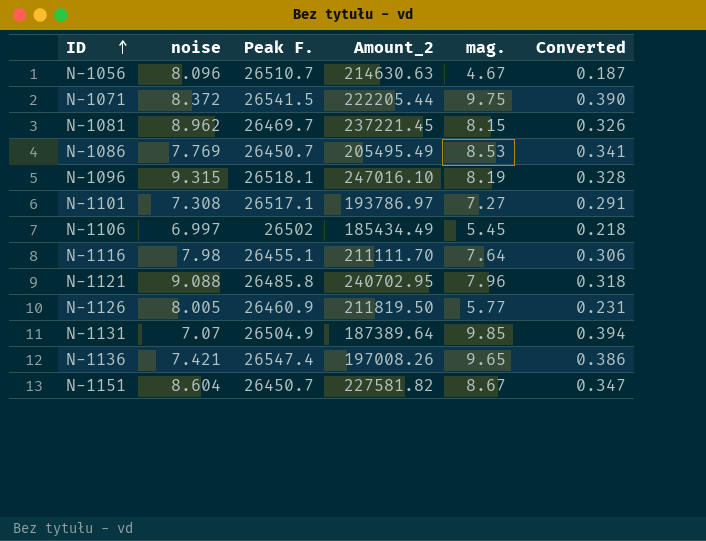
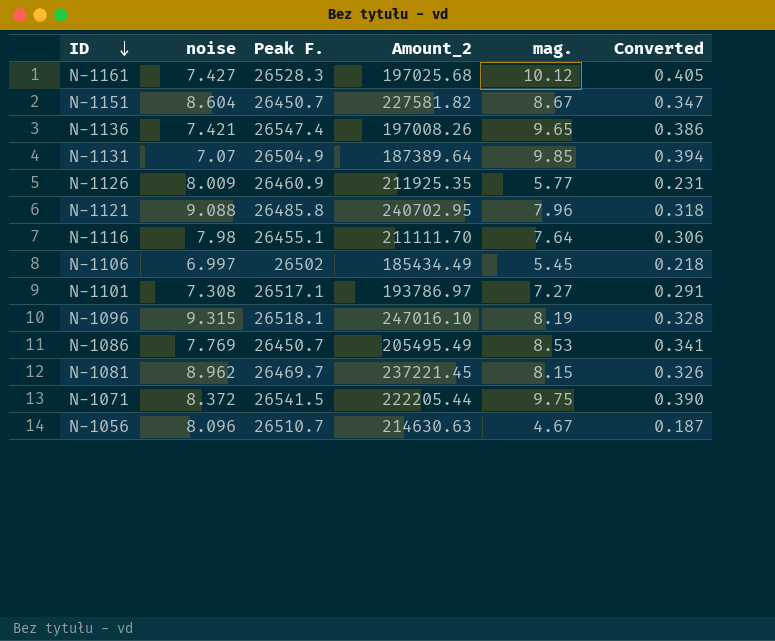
row order: ID ascending -> ID descending
row N-1161: none -> 7.427 | 26528.3 | 197025.68 | 10.12 | 0.405
N-1126 | noise: 8.005 -> 8.009
N-1126 | Amount_2: 211819.50 -> 211925.35

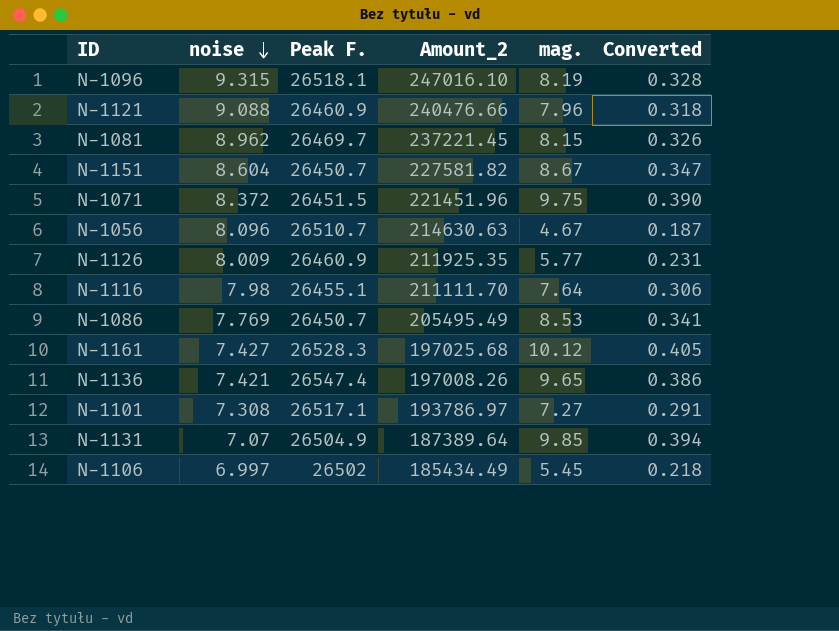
row order: ID descending -> noise descending
N-1121 | Peak F.: 26485.8 -> 26460.9
N-1121 | Amount_2: 240702.95 -> 240476.66
N-1071 | Peak F.: 26541.5 -> 26451.5
N-1071 | Amount_2: 222205.44 -> 221451.96

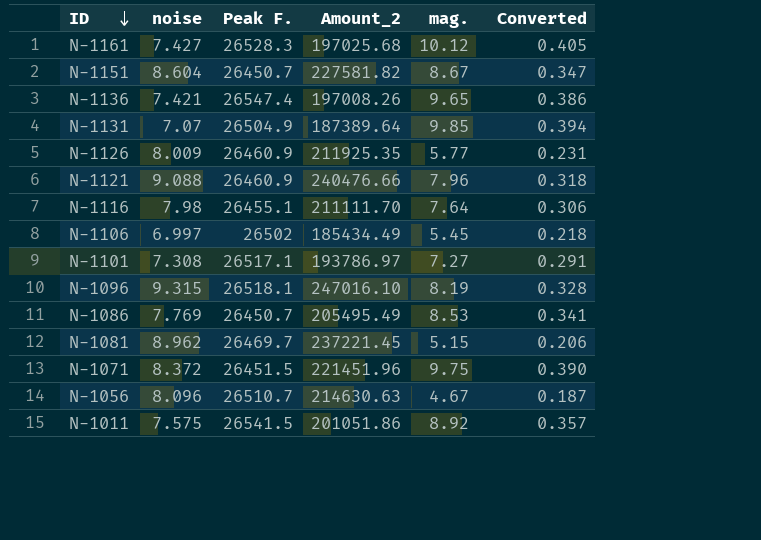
row order: noise descending -> ID descending
N-1081 | mag.: 8.15 -> 5.15
N-1081 | Converted: 0.326 -> 0.206
row N-1011: none -> 7.575 | 26541.5 | 201051.86 | 8.92 | 0.357

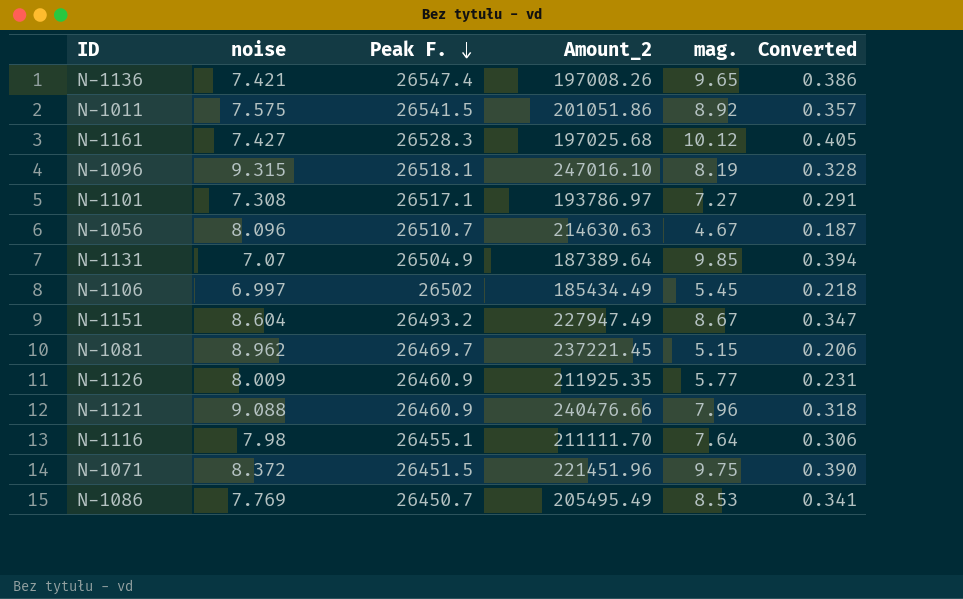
row order: ID descending -> Peak F. descending
N-1151 | Peak F.: 26450.7 -> 26493.2
N-1151 | Amount_2: 227581.82 -> 227947.49

